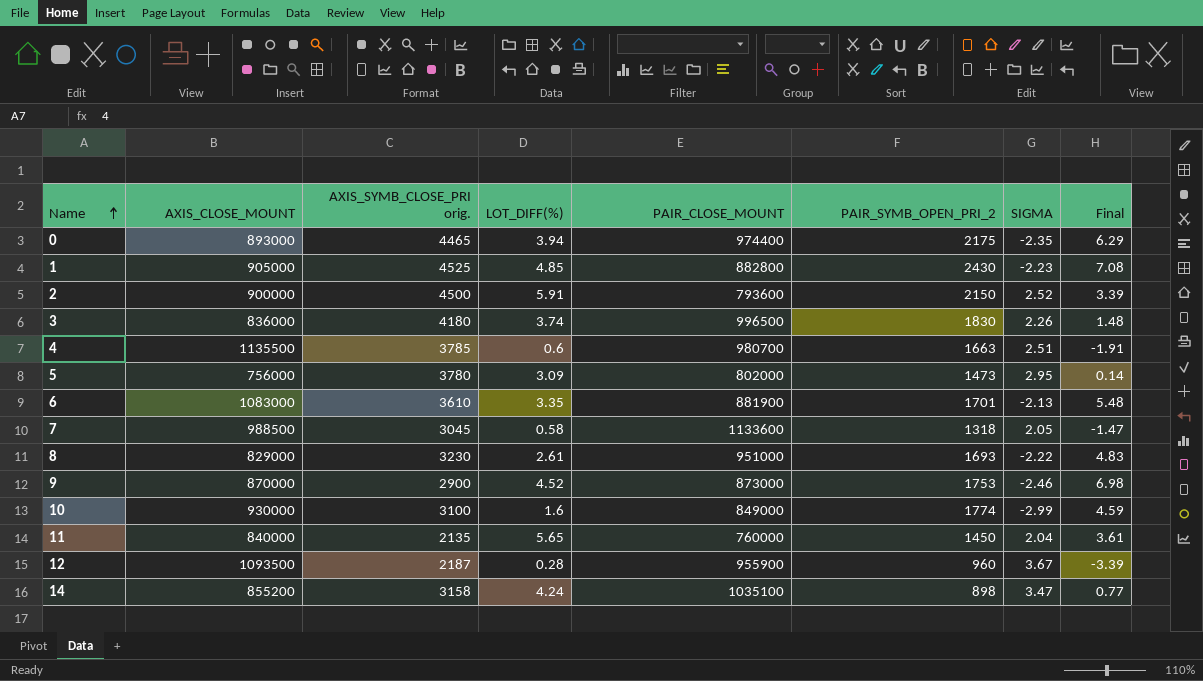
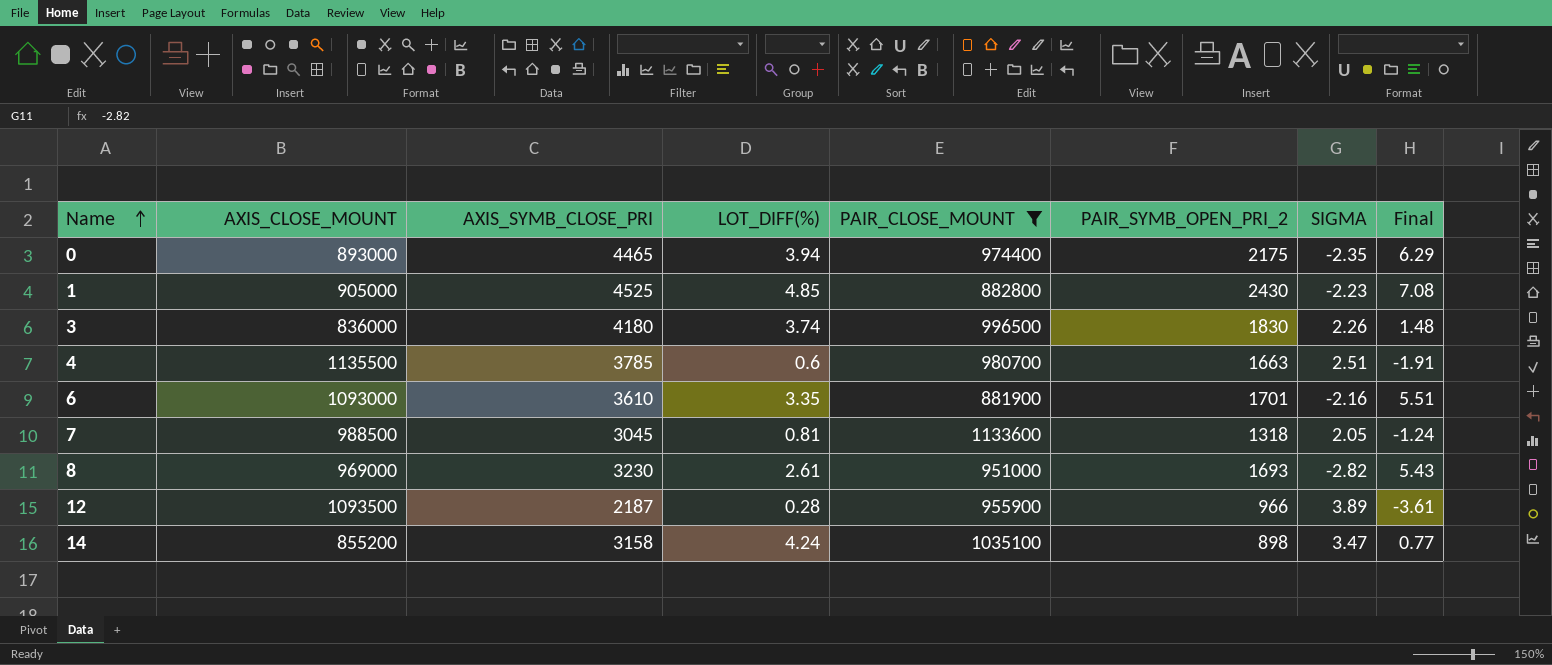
filter: none -> PAIR_CLOSE_MOUNT >= 881900
column name: AXIS_SYMB_CLOSE_PRI orig. -> AXIS_SYMB_CLOSE_PRI
6 | AXIS_CLOSE_MOUNT: 1083000 -> 1093000
6 | SIGMA: -2.13 -> -2.16
6 | Final: 5.48 -> 5.51
7 | LOT_DIFF(%): 0.58 -> 0.81
7 | Final: -1.47 -> -1.24
8 | AXIS_CLOSE_MOUNT: 829000 -> 969000
8 | SIGMA: -2.22 -> -2.82
8 | Final: 4.83 -> 5.43
12 | PAIR_SYMB_OPEN_PRI_2: 960 -> 966
12 | SIGMA: 3.67 -> 3.89
12 | Final: -3.39 -> -3.61

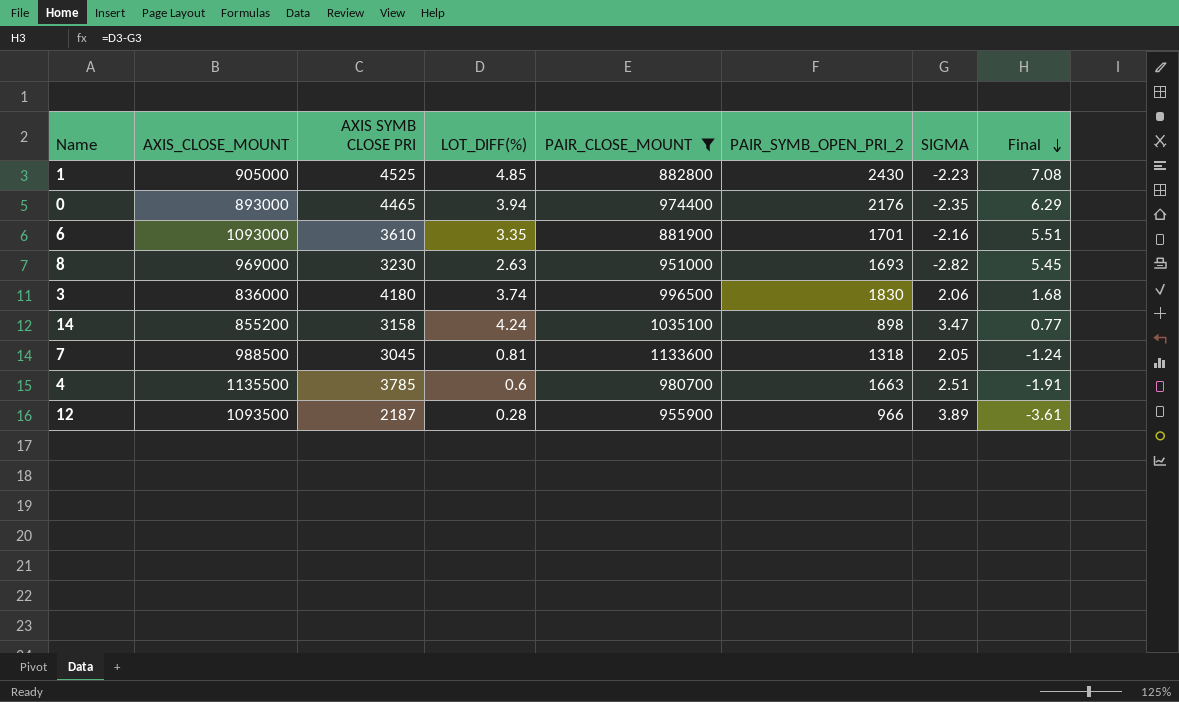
row order: Name ascending -> Final descending
column name: AXIS_SYMB_CLOSE_PRI -> AXIS SYMB CLOSE PRI
0 | PAIR_SYMB_OPEN_PRI_2: 2175 -> 2176
8 | LOT_DIFF(%): 2.61 -> 2.63
8 | Final: 5.43 -> 5.45
3 | SIGMA: 2.26 -> 2.06
3 | Final: 1.48 -> 1.68

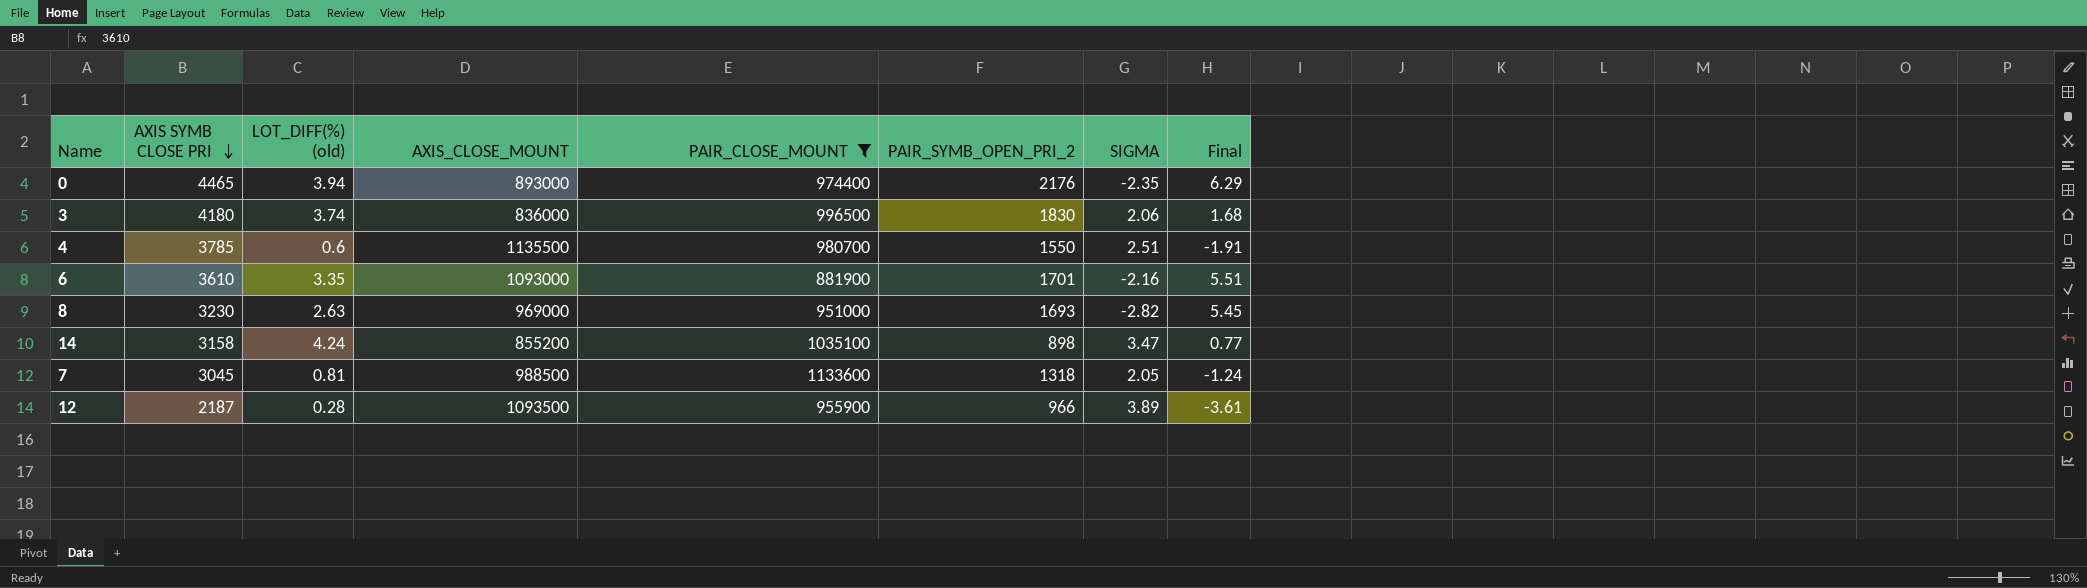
row order: Final descending -> AXIS SYMB CLOSE PRI descending
column name: LOT_DIFF(%) -> LOT_DIFF(%) (old)
column AXIS_CLOSE_MOUNT | position: 2 -> 4
row 1: 905000 | 4525 | 4.85 | 882800 | 2430 | -2.23 | 7.08 -> none
4 | PAIR_SYMB_OPEN_PRI_2: 1663 -> 1550

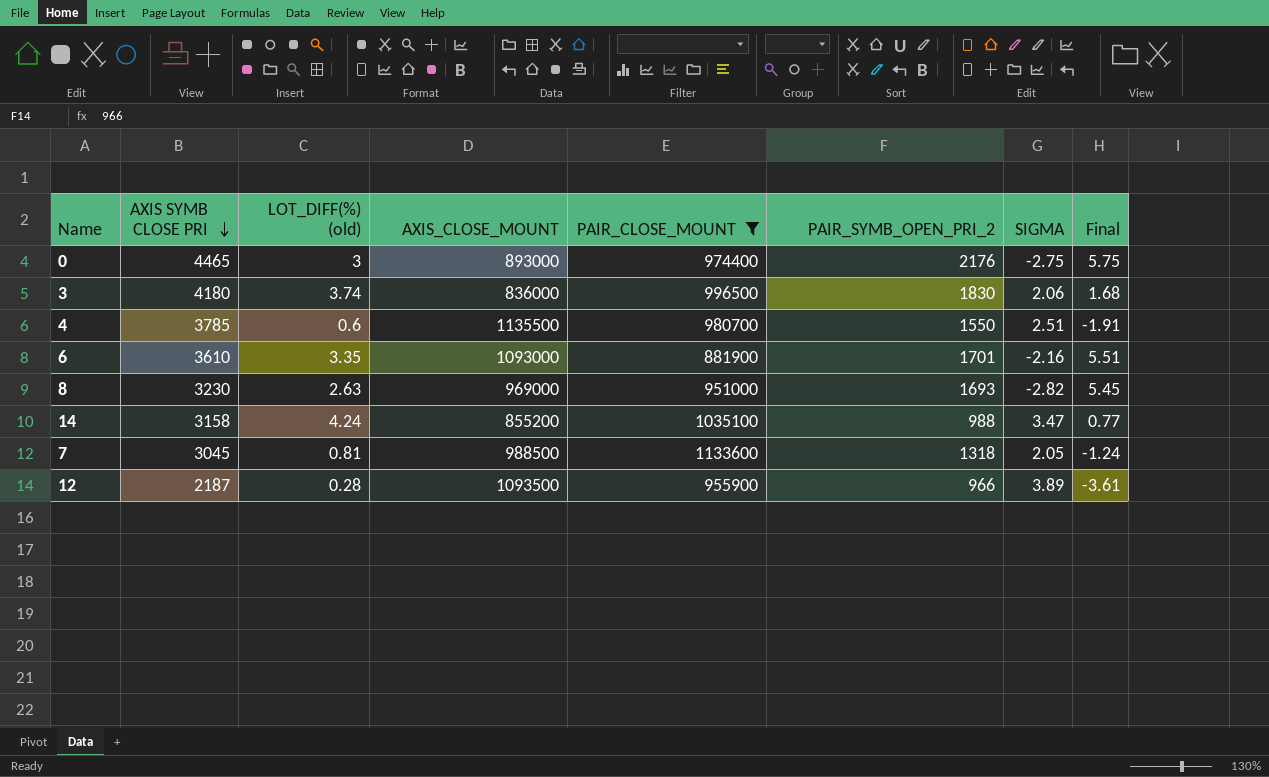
0 | LOT_DIFF(%) (old): 3.94 -> 3
0 | SIGMA: -2.35 -> -2.75
0 | Final: 6.29 -> 5.75
14 | PAIR_SYMB_OPEN_PRI_2: 898 -> 988

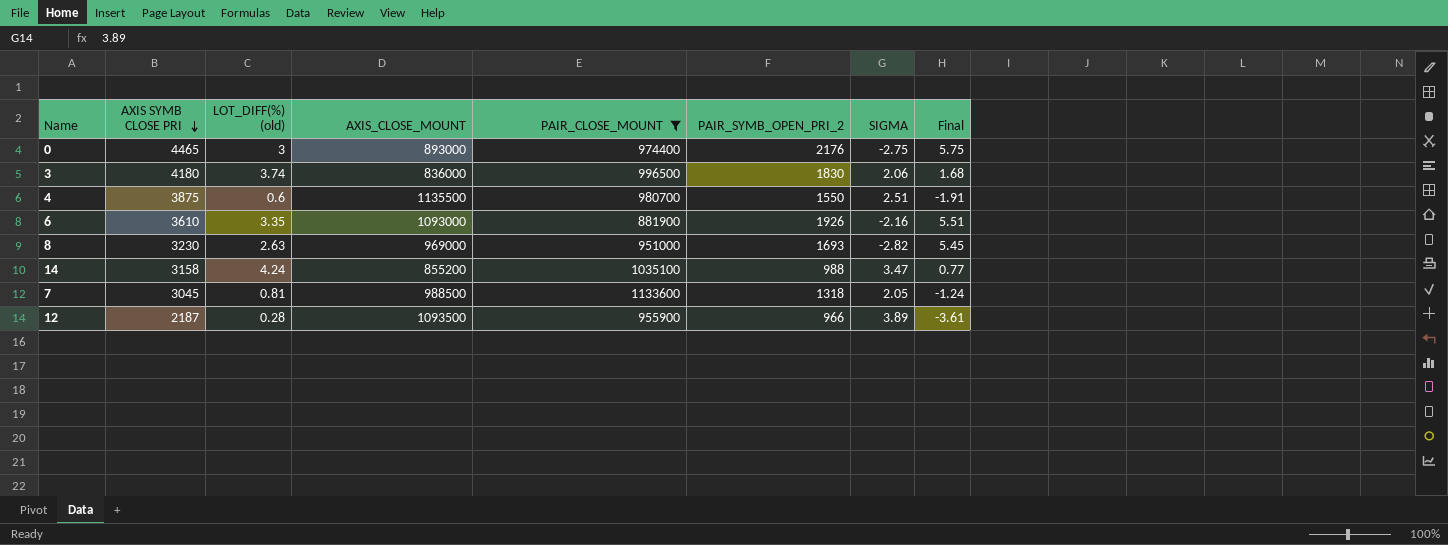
4 | AXIS SYMB CLOSE PRI: 3785 -> 3875
6 | PAIR_SYMB_OPEN_PRI_2: 1701 -> 1926

